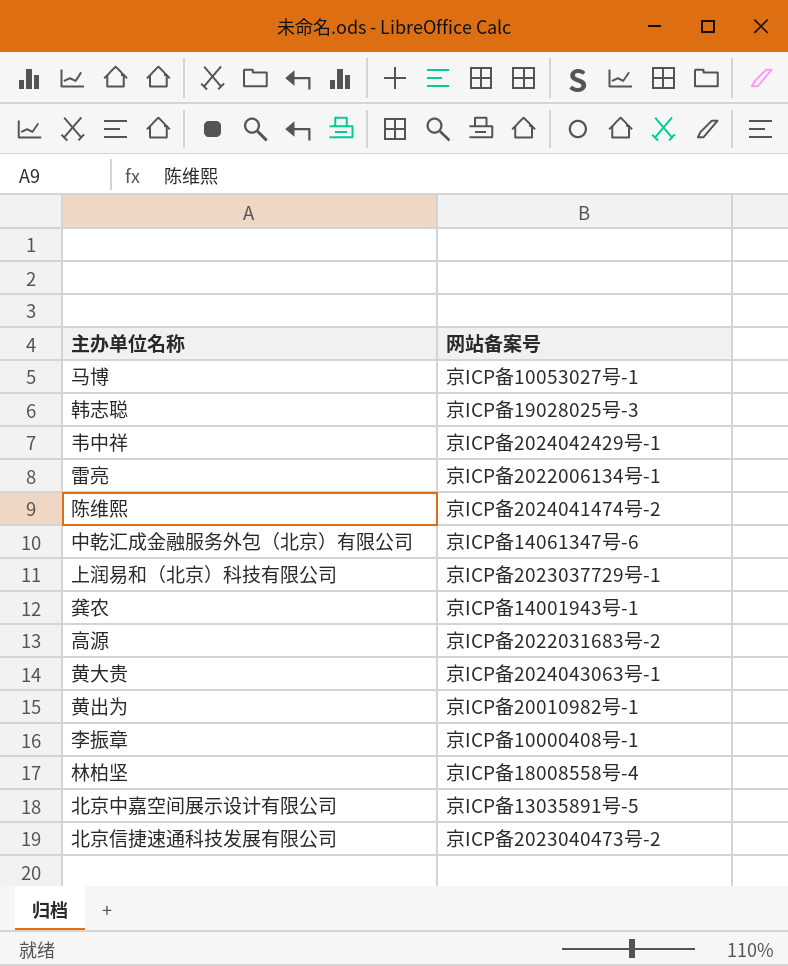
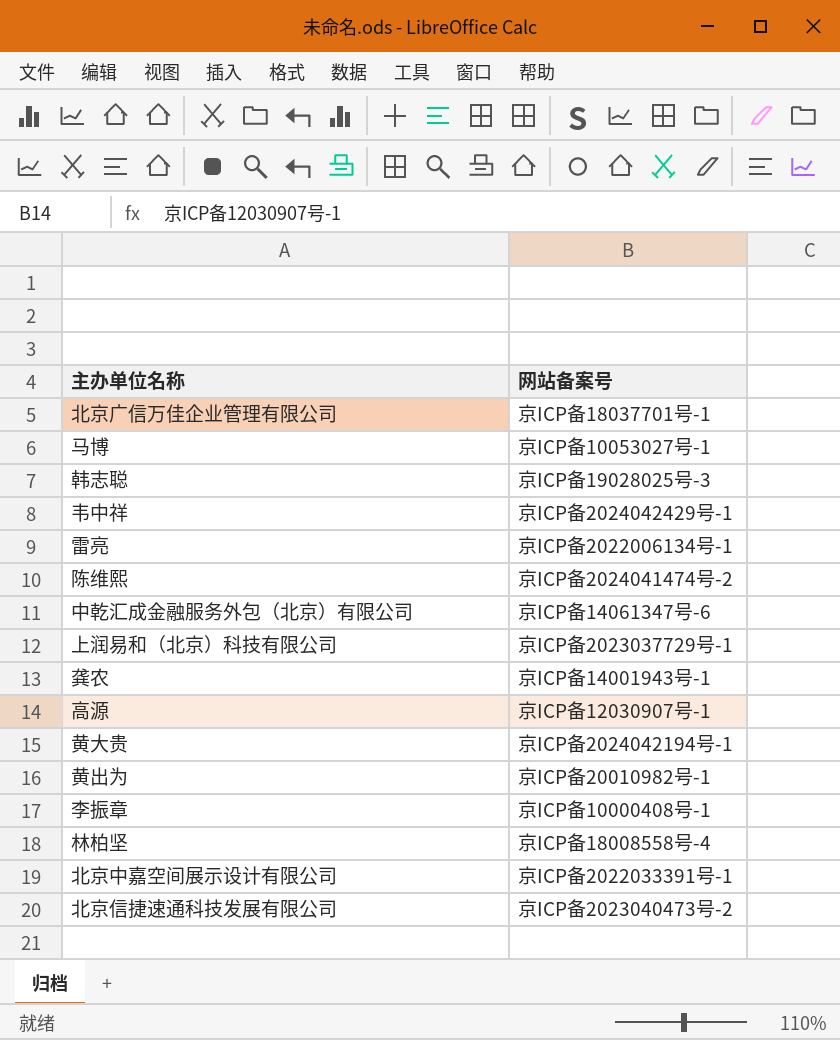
row 北京广信万佳企业管理有限公司: none -> 京ICP备18037701号-1
高源 | 网站备案号: 京ICP备2022031683号-2 -> 京ICP备12030907号-1
黄大贵 | 网站备案号: 京ICP备2024043063号-1 -> 京ICP备2024042194号-1
北京中嘉空间展示设计有限公司 | 网站备案号: 京ICP备13035891号-5 -> 京ICP备2022033391号-1

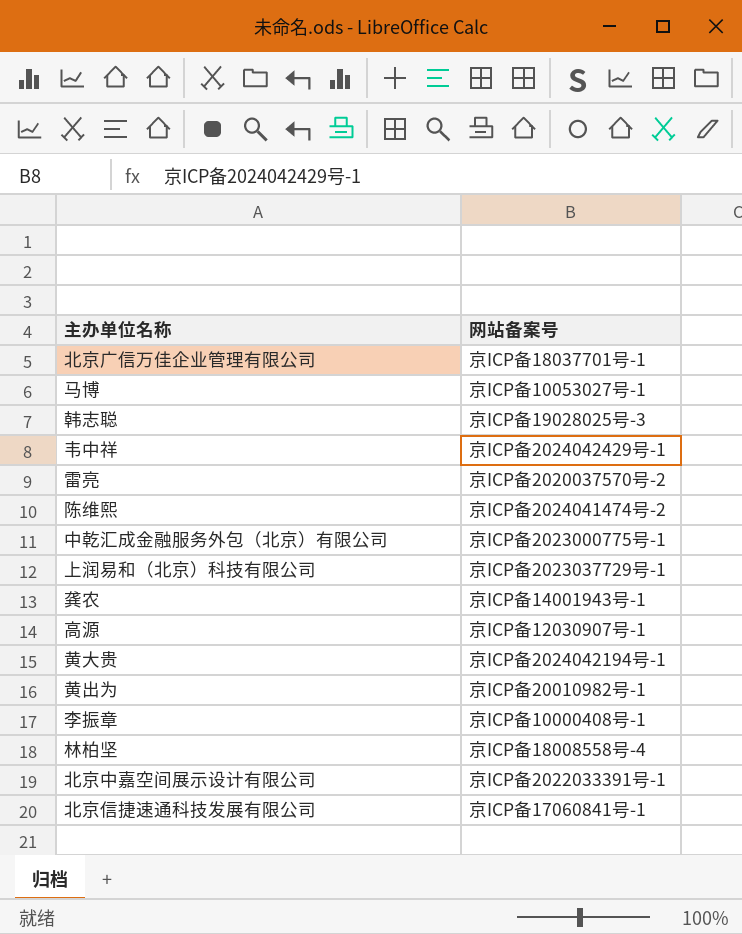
雷亮 | 网站备案号: 京ICP备2022006134号-1 -> 京ICP备2020037570号-2
中乾汇成金融服务外包（北京）有限公司 | 网站备案号: 京ICP备14061347号-6 -> 京ICP备2023000775号-1
北京信捷速通科技发展有限公司 | 网站备案号: 京ICP备2023040473号-2 -> 京ICP备17060841号-1

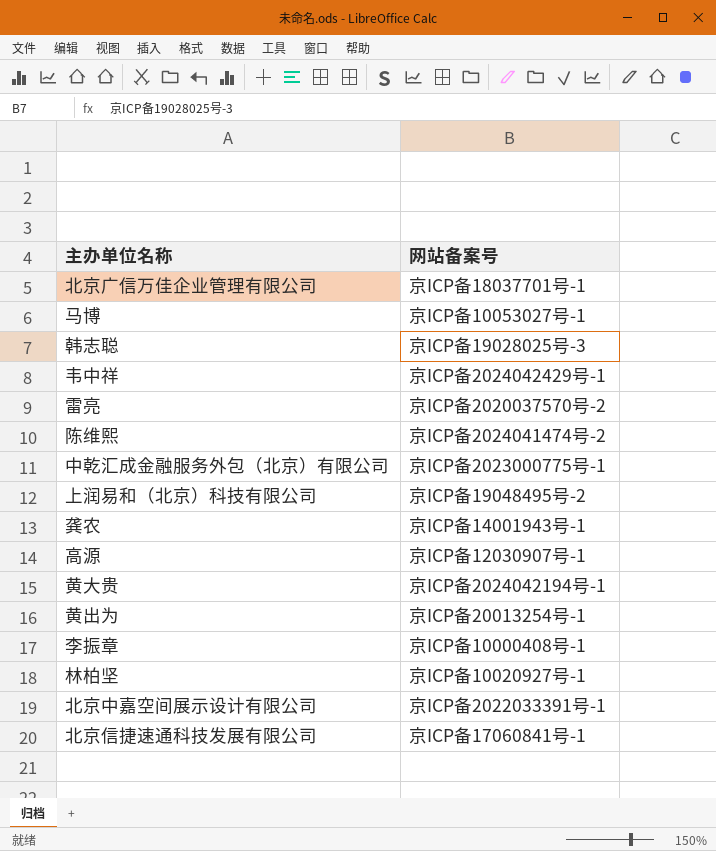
上润易和（北京）科技有限公司 | 网站备案号: 京ICP备2023037729号-1 -> 京ICP备19048495号-2
黄出为 | 网站备案号: 京ICP备20010982号-1 -> 京ICP备20013254号-1
林柏坚 | 网站备案号: 京ICP备18008558号-4 -> 京ICP备10020927号-1

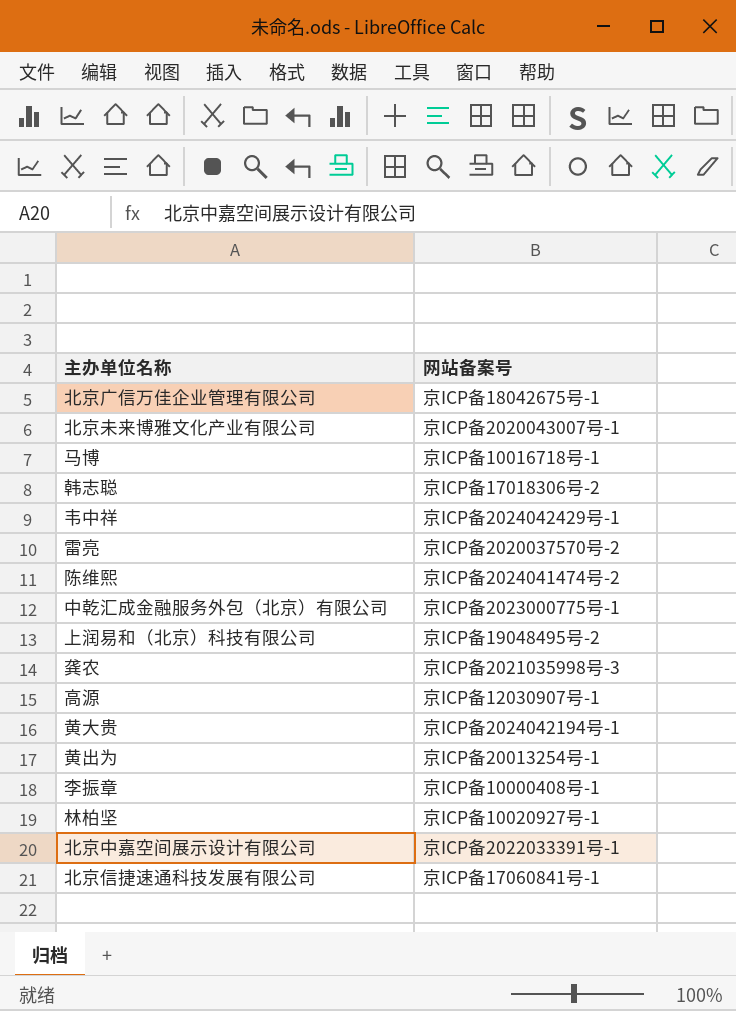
北京广信万佳企业管理有限公司 | 网站备案号: 京ICP备18037701号-1 -> 京ICP备18042675号-1
row 北京未来博雅文化产业有限公司: none -> 京ICP备2020043007号-1
马博 | 网站备案号: 京ICP备10053027号-1 -> 京ICP备10016718号-1
韩志聪 | 网站备案号: 京ICP备19028025号-3 -> 京ICP备17018306号-2
龚农 | 网站备案号: 京ICP备14001943号-1 -> 京ICP备2021035998号-3

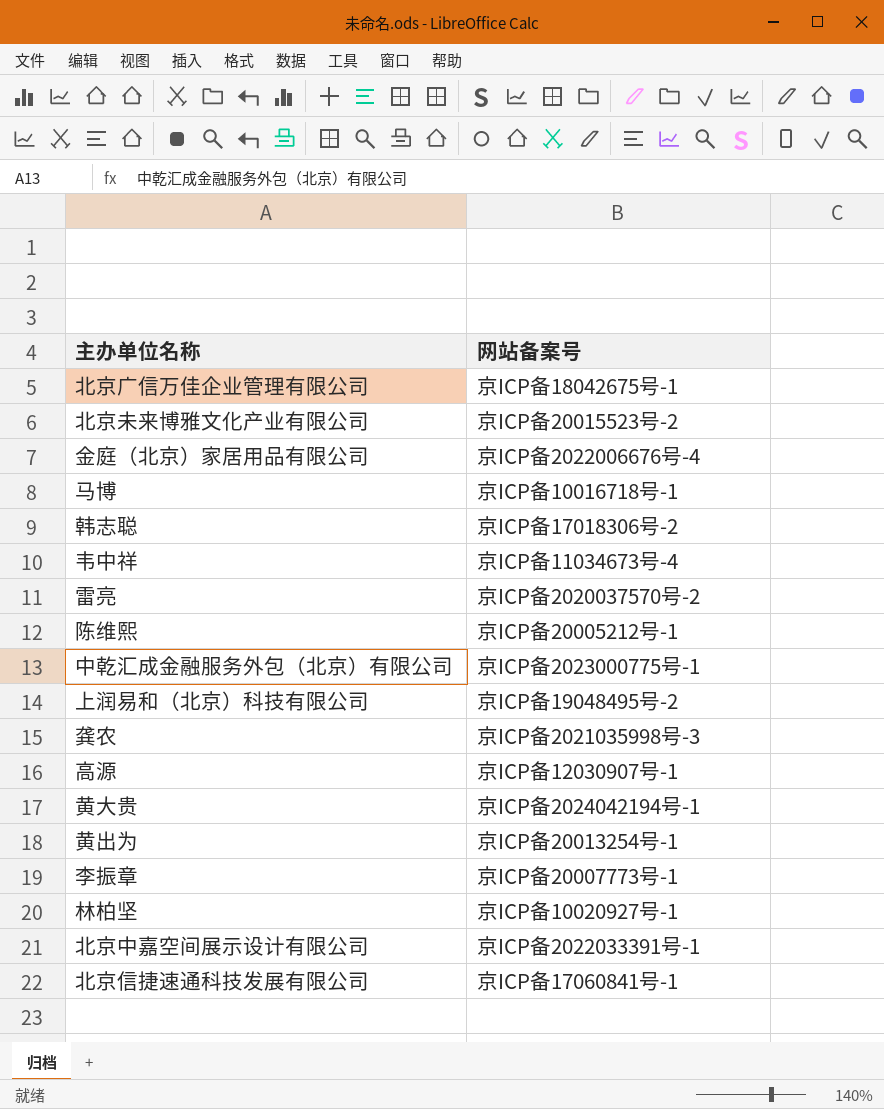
北京未来博雅文化产业有限公司 | 网站备案号: 京ICP备2020043007号-1 -> 京ICP备20015523号-2
row 金庭（北京）家居用品有限公司: none -> 京ICP备2022006676号-4
韦中祥 | 网站备案号: 京ICP备2024042429号-1 -> 京ICP备11034673号-4
陈维熙 | 网站备案号: 京ICP备2024041474号-2 -> 京ICP备20005212号-1
李振章 | 网站备案号: 京ICP备10000408号-1 -> 京ICP备20007773号-1

